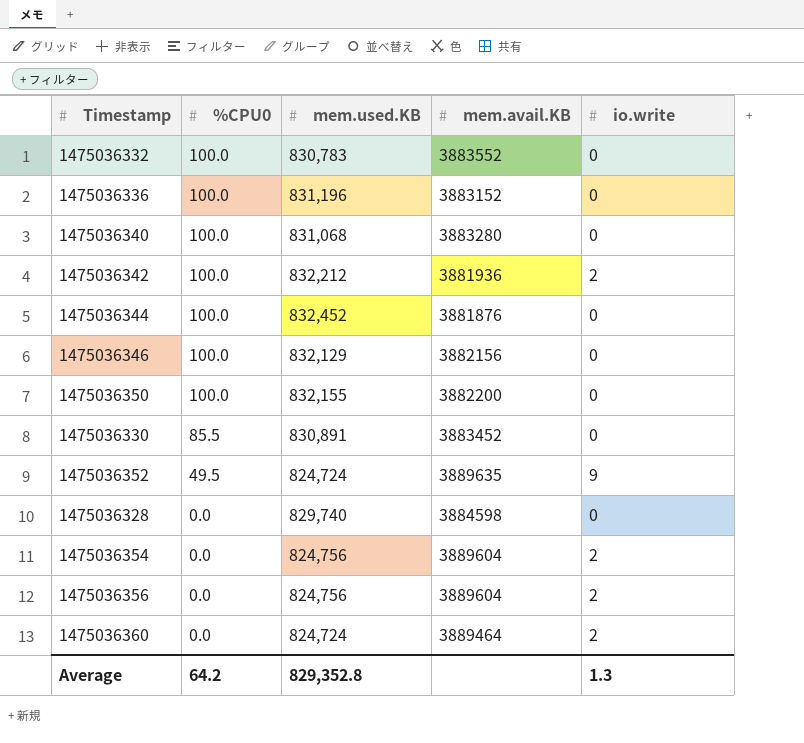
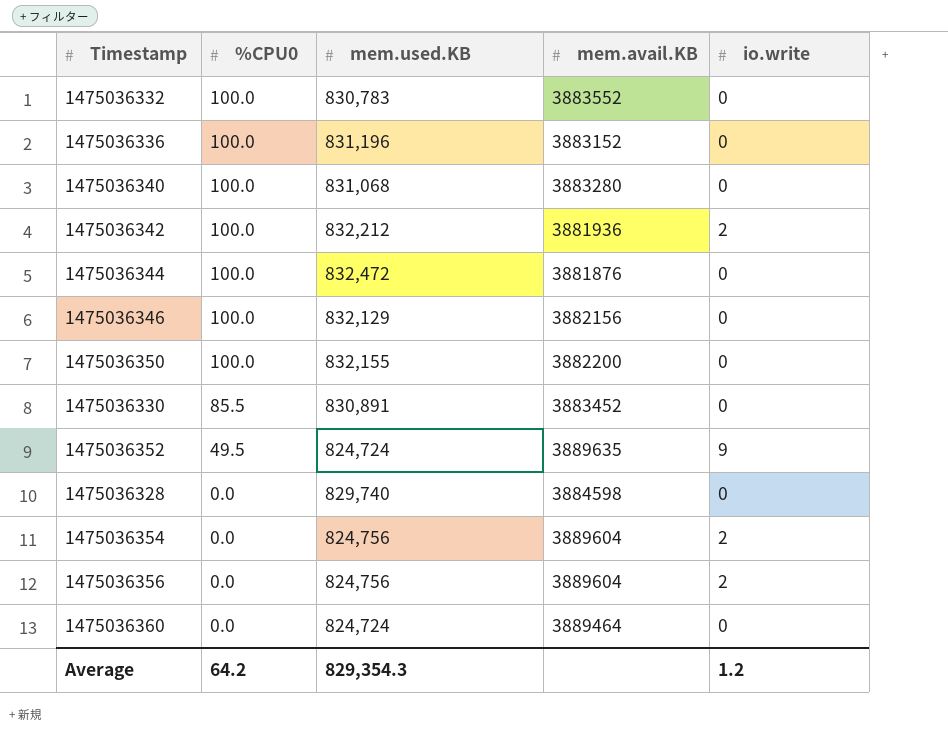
1475036344 | mem.used.KB: 832,452 -> 832,472
1475036360 | io.write: 2 -> 0
Average | mem.used.KB: 829,352.8 -> 829,354.3
Average | io.write: 1.3 -> 1.2

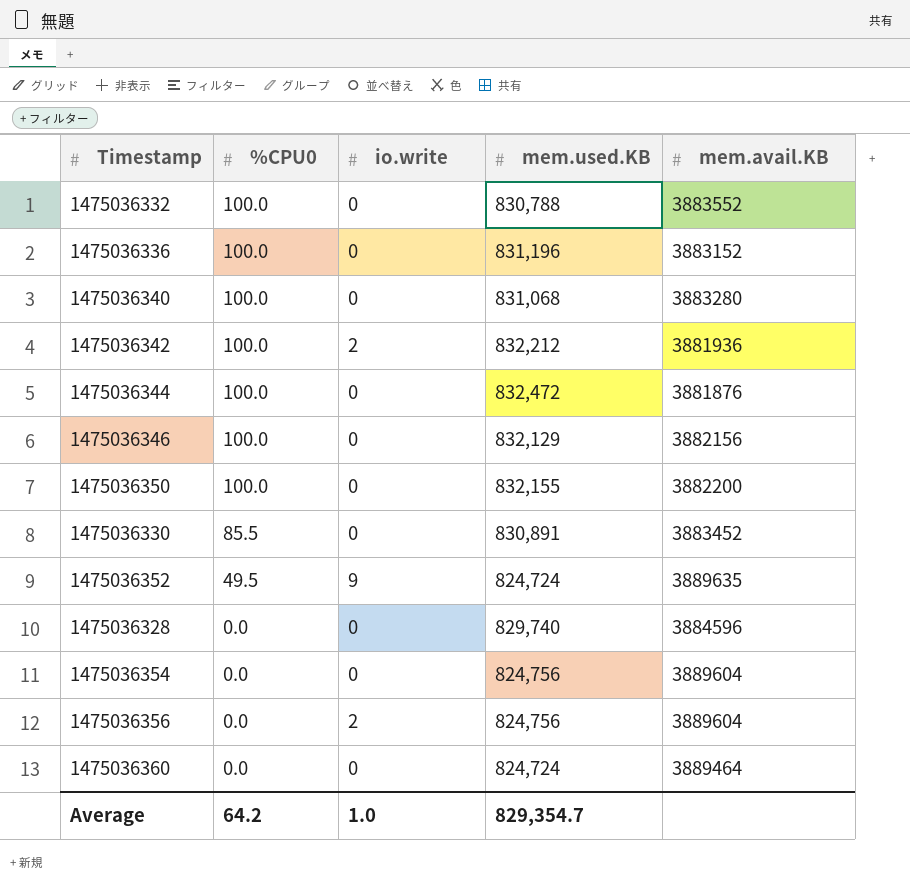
column io.write | position: 5 -> 3
1475036332 | mem.used.KB: 830,783 -> 830,788
1475036328 | mem.avail.KB: 3884598 -> 3884596
1475036354 | io.write: 2 -> 0
Average | io.write: 1.2 -> 1.0
Average | mem.used.KB: 829,354.3 -> 829,354.7

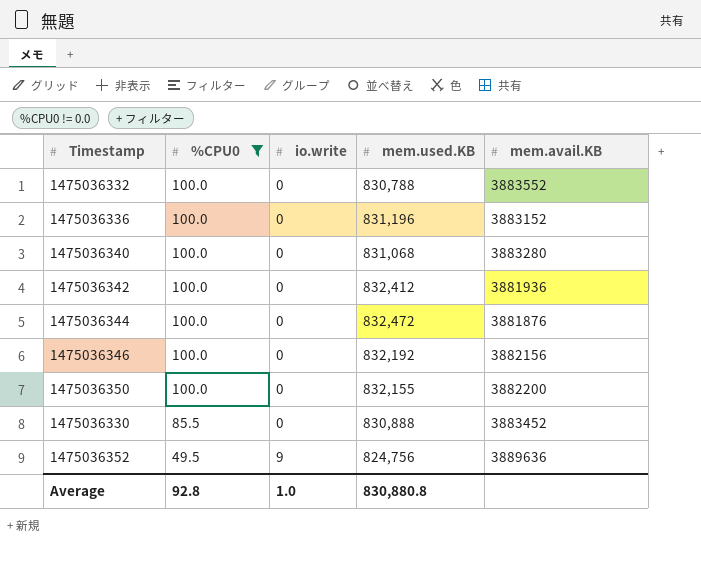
filter: none -> %CPU0 != 0.0
1475036342 | io.write: 2 -> 0
1475036342 | mem.used.KB: 832,212 -> 832,412
1475036346 | mem.used.KB: 832,129 -> 832,192
1475036330 | mem.used.KB: 830,891 -> 830,888
1475036352 | mem.used.KB: 824,724 -> 824,756
1475036352 | mem.avail.KB: 3889635 -> 3889636
Average | %CPU0: 64.2 -> 92.8
Average | mem.used.KB: 829,354.7 -> 830,880.8

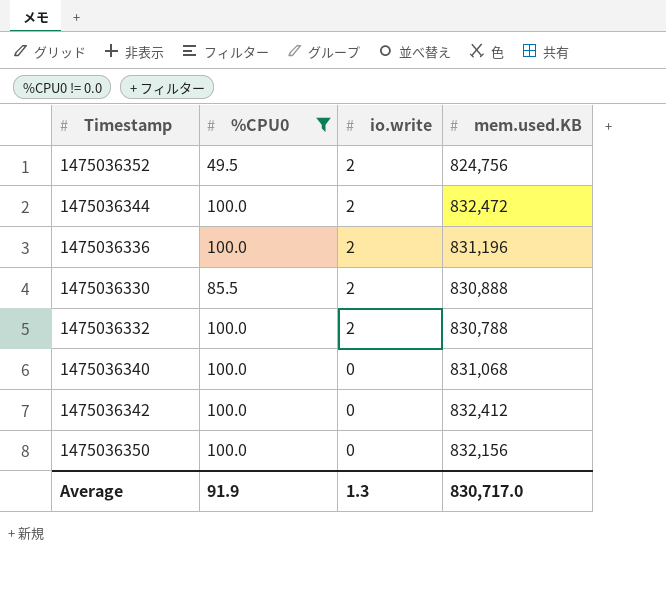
row order: %CPU0 descending -> io.write descending
column mem.avail.KB | position: 5 -> none
row 1475036346: 100.0 | 0 | 832,192 | 3882156 -> none
1475036352 | io.write: 9 -> 2
1475036344 | io.write: 0 -> 2
1475036336 | io.write: 0 -> 2
1475036330 | io.write: 0 -> 2
1475036332 | io.write: 0 -> 2
1475036350 | mem.used.KB: 832,155 -> 832,156
Average | %CPU0: 92.8 -> 91.9
Average | io.write: 1.0 -> 1.3
Average | mem.used.KB: 830,880.8 -> 830,717.0

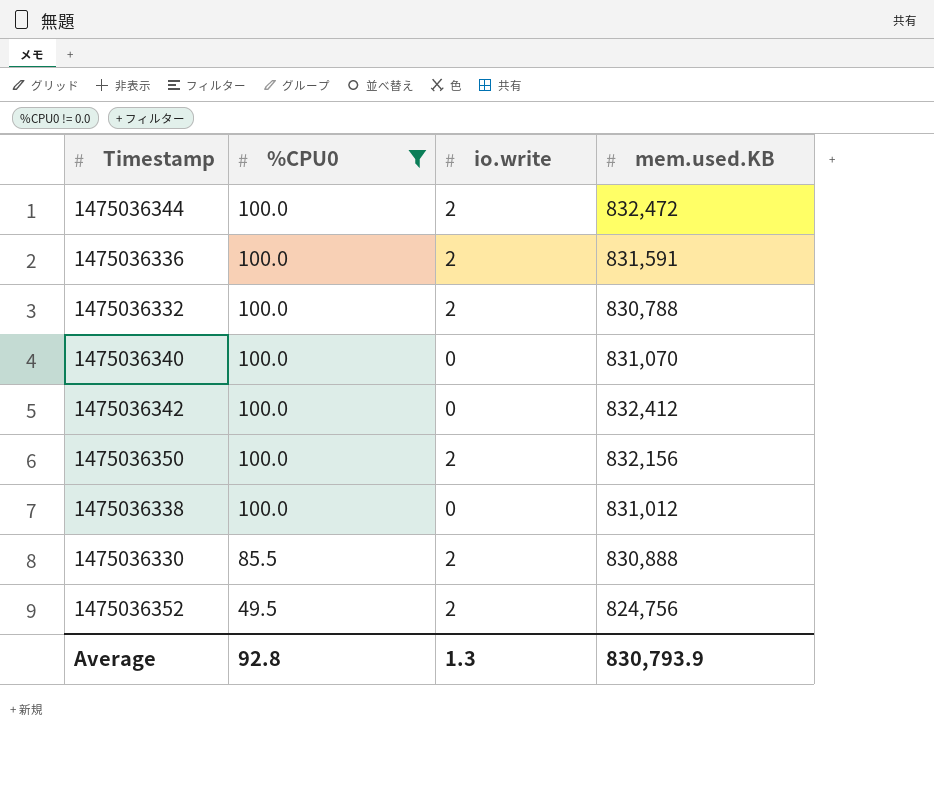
row order: io.write descending -> %CPU0 descending
1475036336 | mem.used.KB: 831,196 -> 831,591
1475036340 | mem.used.KB: 831,068 -> 831,070
1475036350 | io.write: 0 -> 2
row 1475036338: none -> 100.0 | 0 | 831,012
Average | %CPU0: 91.9 -> 92.8
Average | mem.used.KB: 830,717.0 -> 830,793.9

